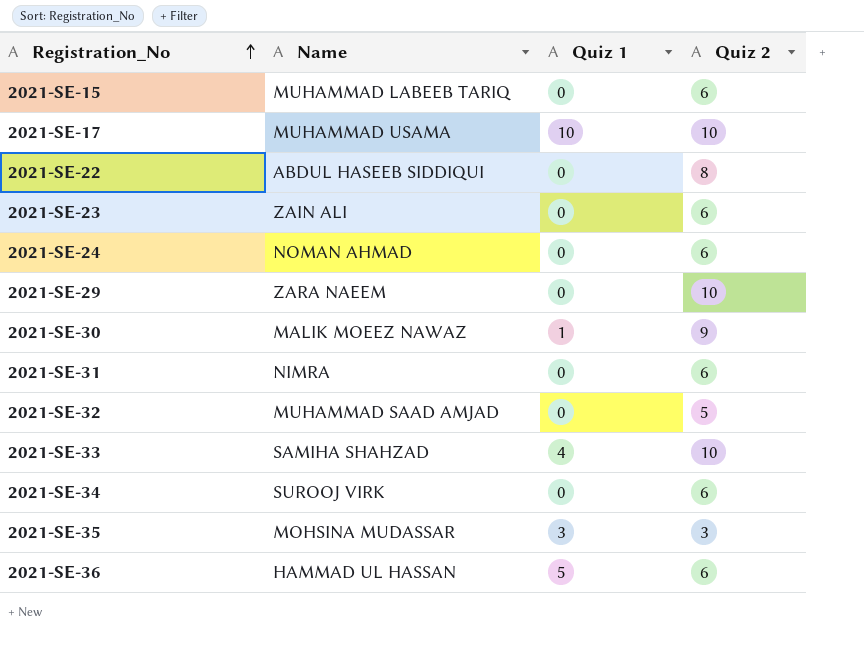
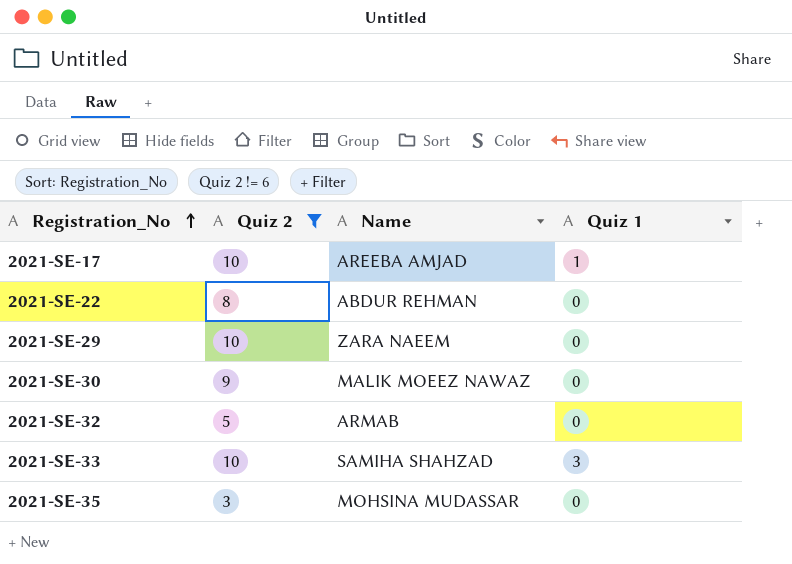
filter: none -> Quiz 2 != 6
column Quiz 2 | position: 4 -> 2
2021-SE-17 | Name: MUHAMMAD USAMA -> AREEBA AMJAD
2021-SE-17 | Quiz 1: 10 -> 1
2021-SE-22 | Name: ABDUL HASEEB SIDDIQUI -> ABDUR REHMAN
2021-SE-30 | Quiz 1: 1 -> 0
2021-SE-32 | Name: MUHAMMAD SAAD AMJAD -> ARMAB
2021-SE-33 | Quiz 1: 4 -> 3
2021-SE-35 | Quiz 1: 3 -> 0

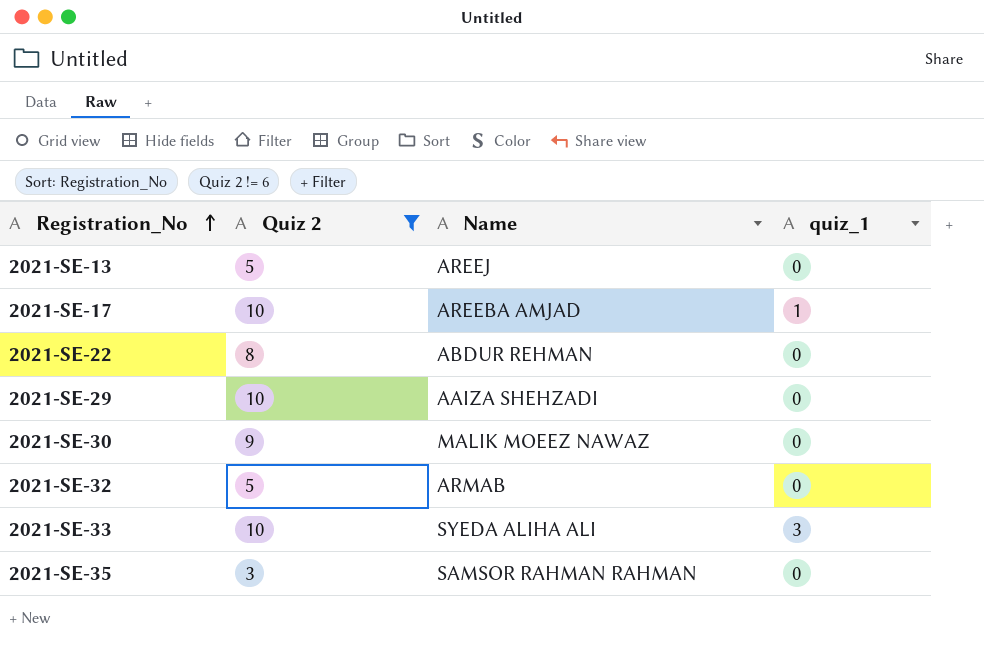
column name: Quiz 1 -> quiz_1
row 2021-SE-13: none -> 5 | AREEJ | 0
2021-SE-29 | Name: ZARA NAEEM -> AAIZA SHEHZADI
2021-SE-33 | Name: SAMIHA SHAHZAD -> SYEDA ALIHA ALI
2021-SE-35 | Name: MOHSINA MUDASSAR -> SAMSOR RAHMAN RAHMAN

